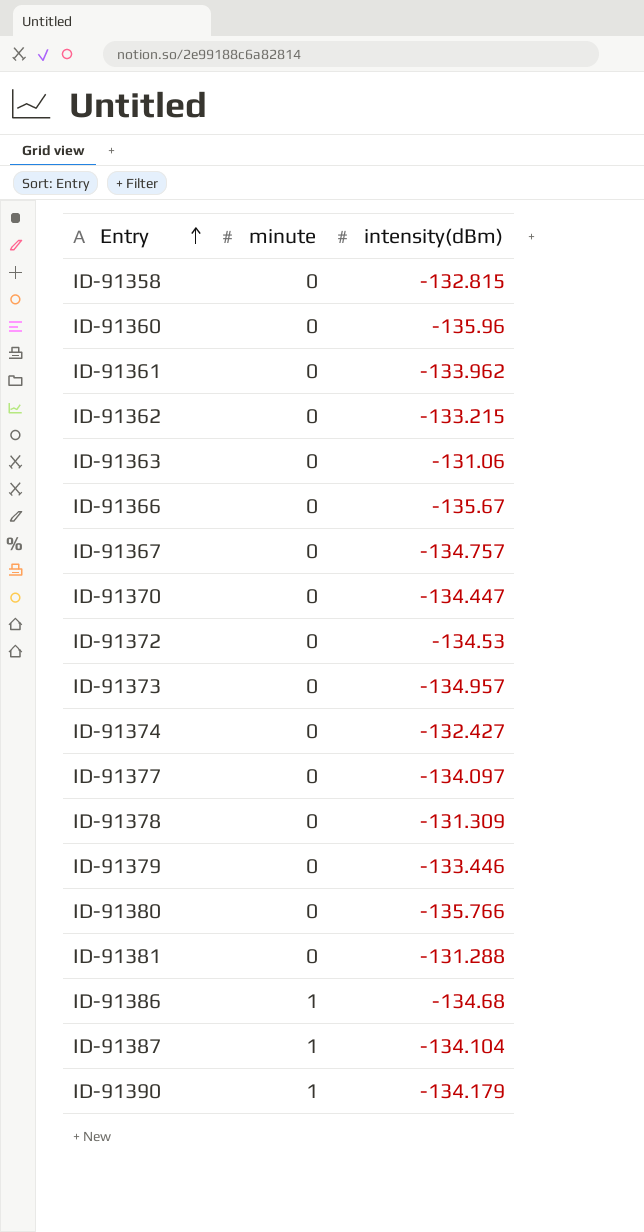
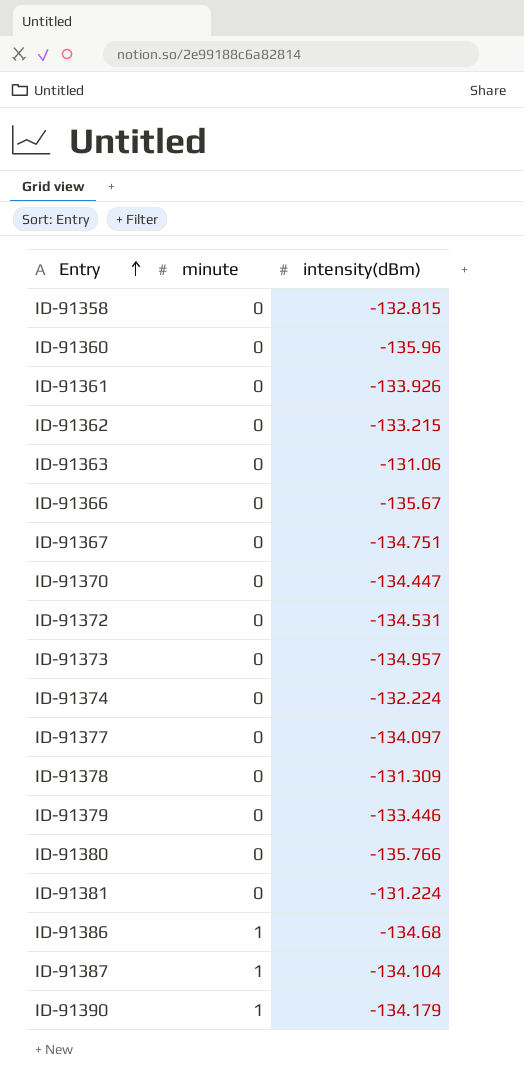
ID-91361 | intensity(dBm): -133.962 -> -133.926
ID-91367 | intensity(dBm): -134.757 -> -134.751
ID-91372 | intensity(dBm): -134.53 -> -134.531
ID-91374 | intensity(dBm): -132.427 -> -132.224
ID-91381 | intensity(dBm): -131.288 -> -131.224

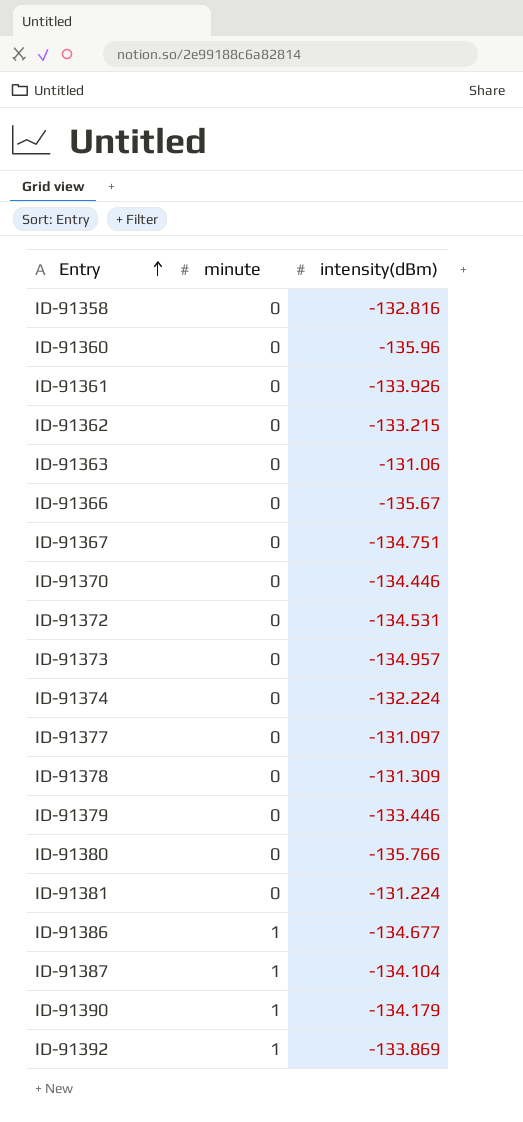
ID-91358 | intensity(dBm): -132.815 -> -132.816
ID-91370 | intensity(dBm): -134.447 -> -134.446
ID-91377 | intensity(dBm): -134.097 -> -131.097
ID-91386 | intensity(dBm): -134.68 -> -134.677
row ID-91392: none -> 1 | -133.869

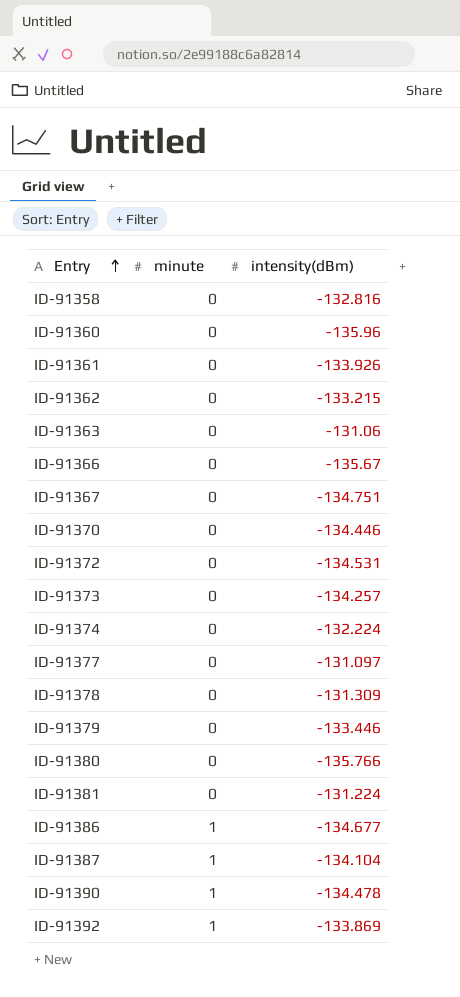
ID-91373 | intensity(dBm): -134.957 -> -134.257
ID-91390 | intensity(dBm): -134.179 -> -134.478

